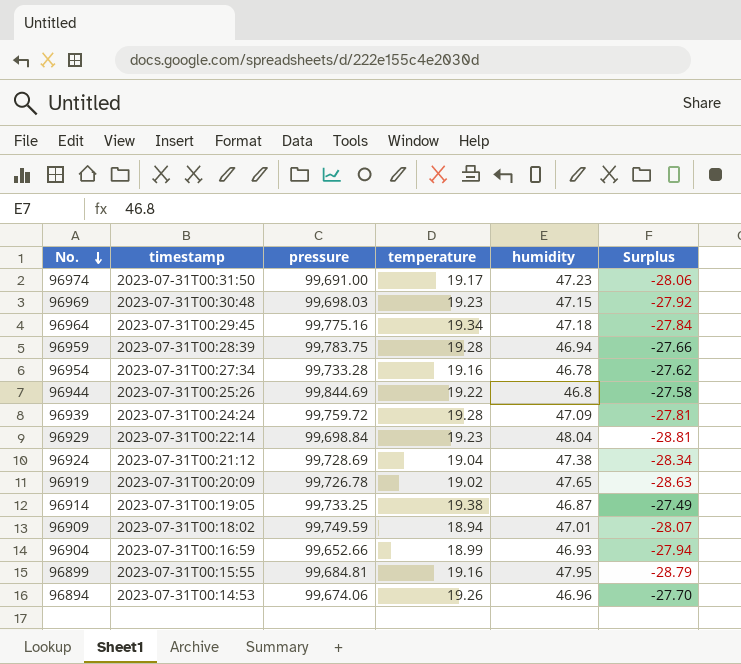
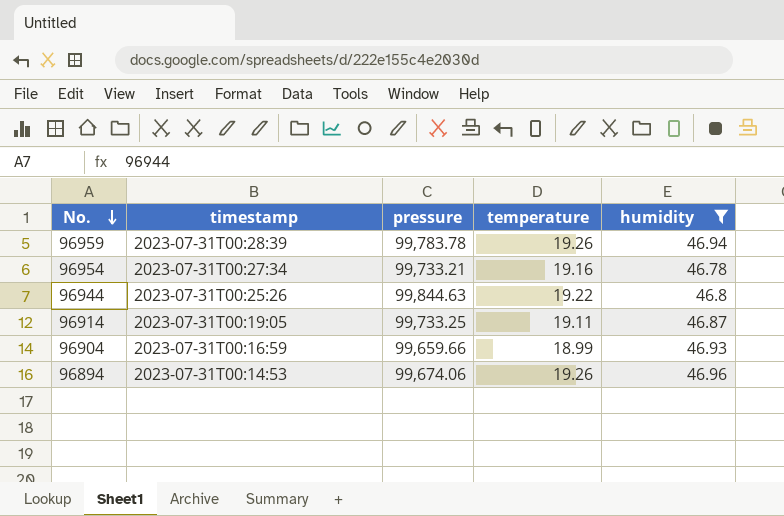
filter: none -> humidity <= 46.96
column Surplus | formula: [temperature] - [humidity] -> none
96959 | pressure: 99,783.75 -> 99,783.78
96959 | temperature: 19.28 -> 19.26
96954 | pressure: 99,733.28 -> 99,733.21
96944 | pressure: 99,844.69 -> 99,844.63
96914 | temperature: 19.38 -> 19.11
96904 | pressure: 99,652.66 -> 99,659.66

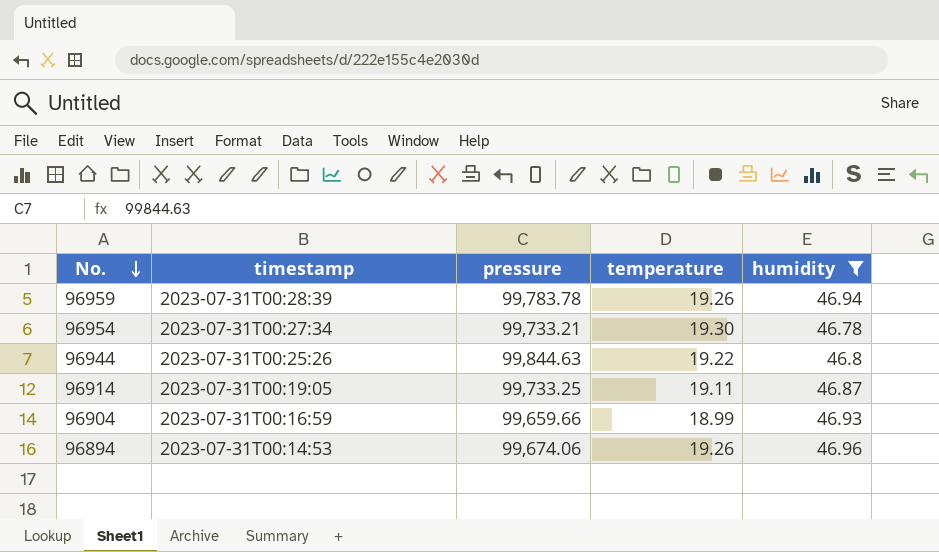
96954 | temperature: 19.16 -> 19.30

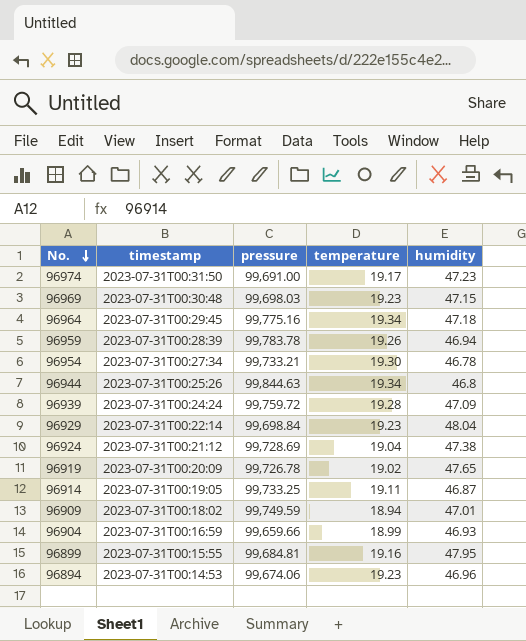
filter: humidity <= 46.96 -> none
96944 | temperature: 19.22 -> 19.34
96894 | temperature: 19.26 -> 19.23

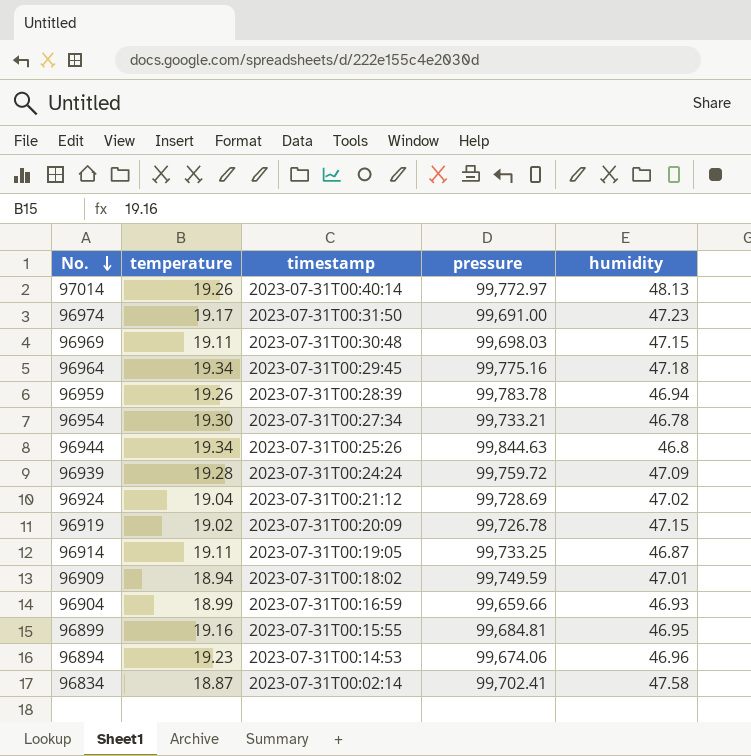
column temperature | position: 4 -> 2
row 96929: 2023-07-31T00:22:14 | 99,698.84 | 19.23 | 48.04 -> none
row 97014: none -> 19.26 | 2023-07-31T00:40:14 | 99,772.97 | 48.13
96969 | temperature: 19.23 -> 19.11
96924 | humidity: 47.38 -> 47.02
96919 | humidity: 47.65 -> 47.15
96899 | humidity: 47.95 -> 46.95
row 96834: none -> 18.87 | 2023-07-31T00:02:14 | 99,702.41 | 47.58

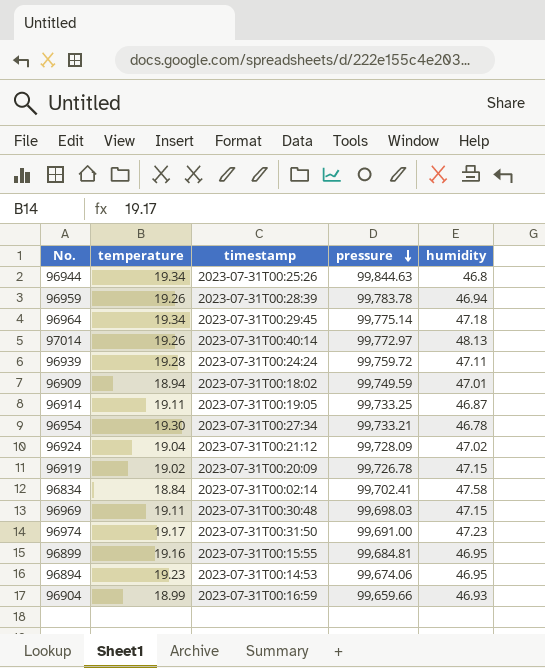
row order: No. descending -> pressure descending
96964 | pressure: 99,775.16 -> 99,775.14
96939 | humidity: 47.09 -> 47.11
96924 | pressure: 99,728.69 -> 99,728.09
96834 | temperature: 18.87 -> 18.84
96894 | humidity: 46.96 -> 46.95

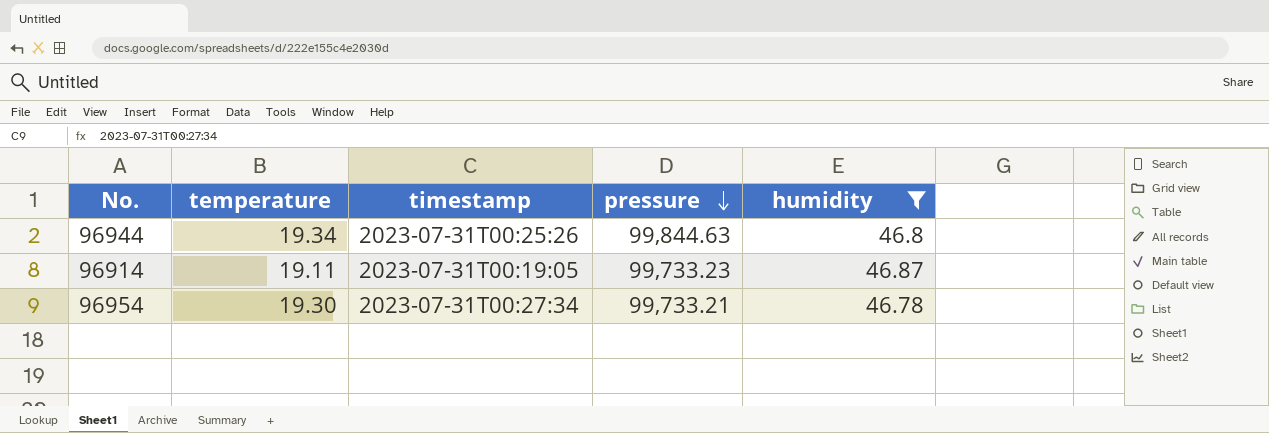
filter: none -> humidity <= 46.87
96914 | pressure: 99,733.25 -> 99,733.23

